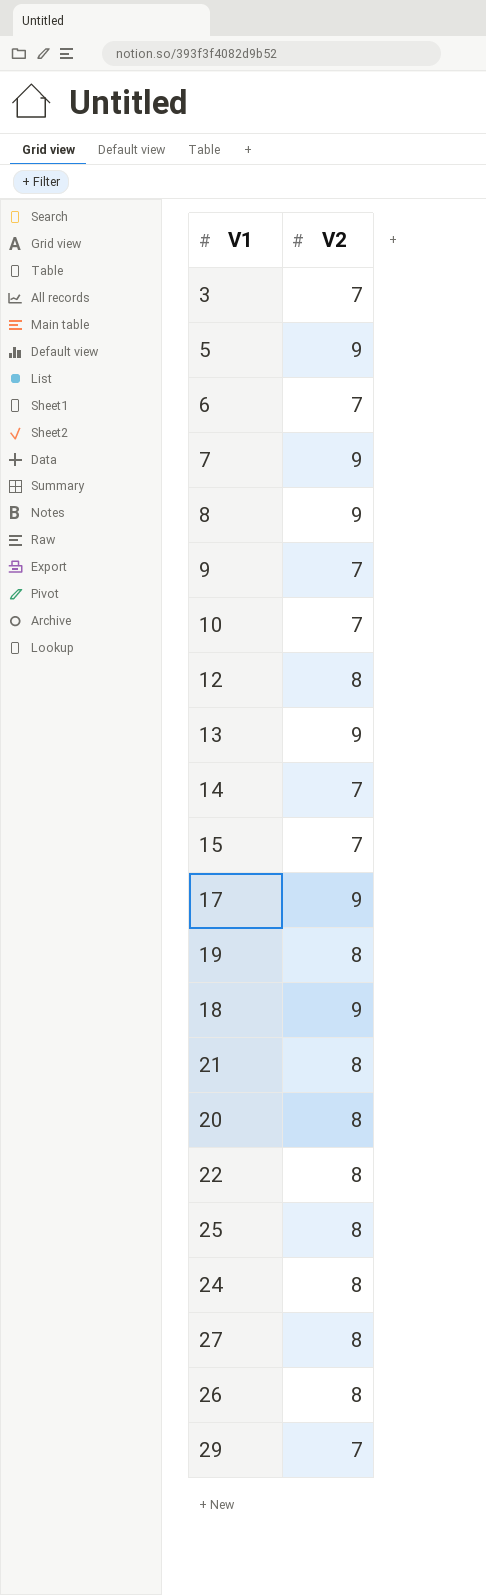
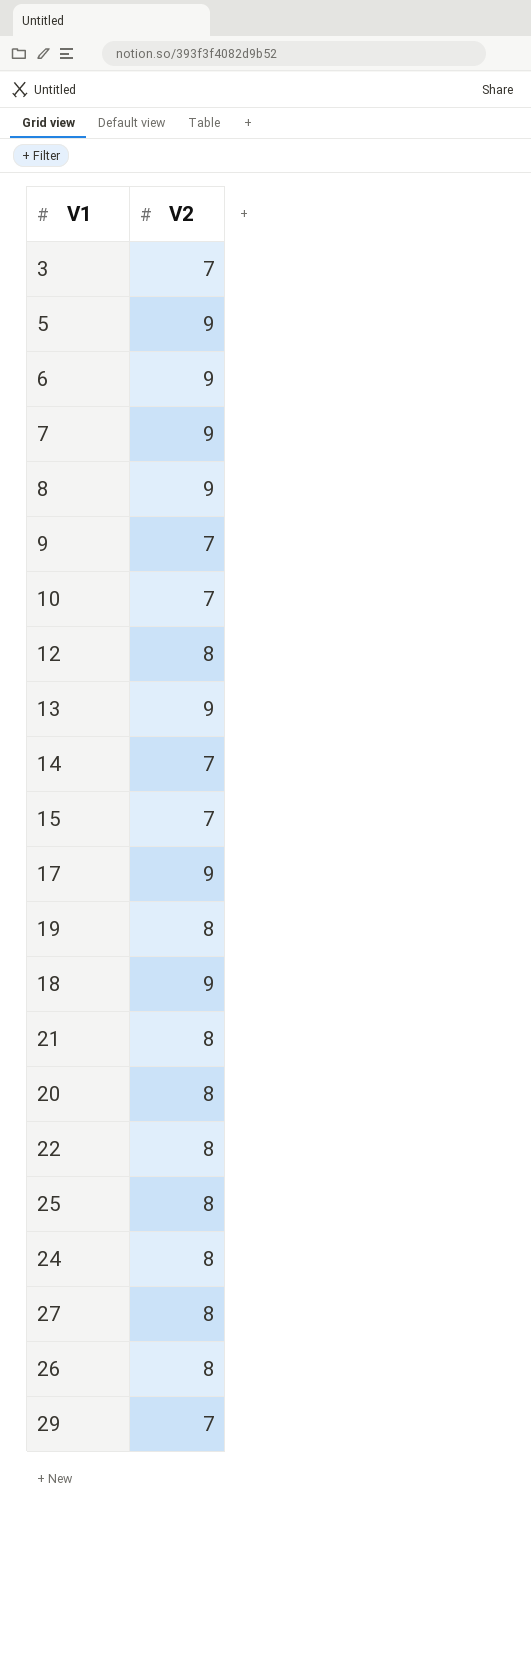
6 | V2: 7 -> 9

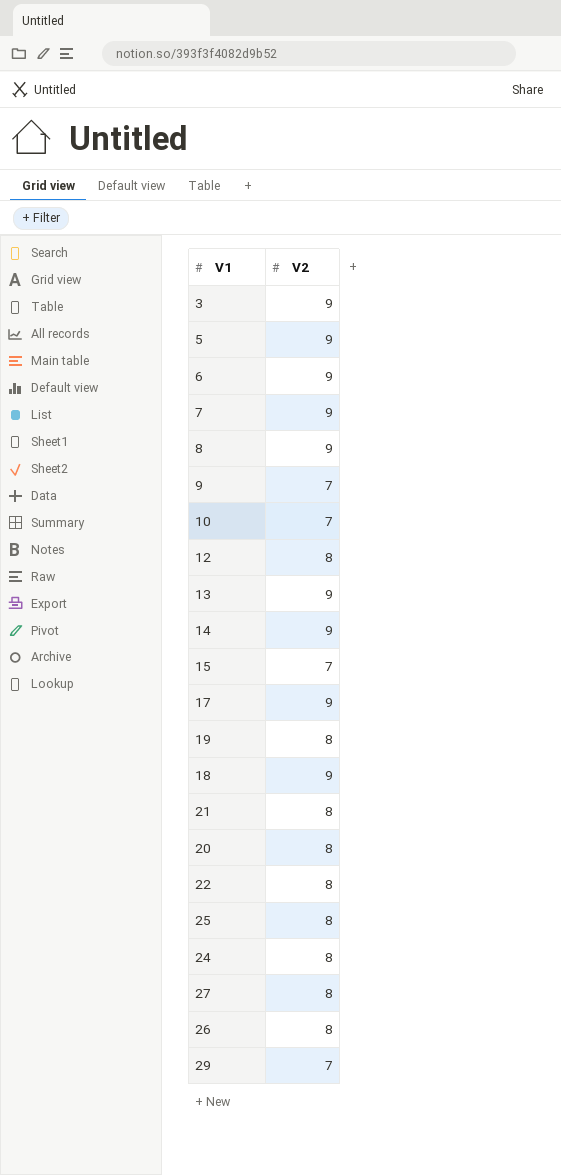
3 | V2: 7 -> 9
14 | V2: 7 -> 9

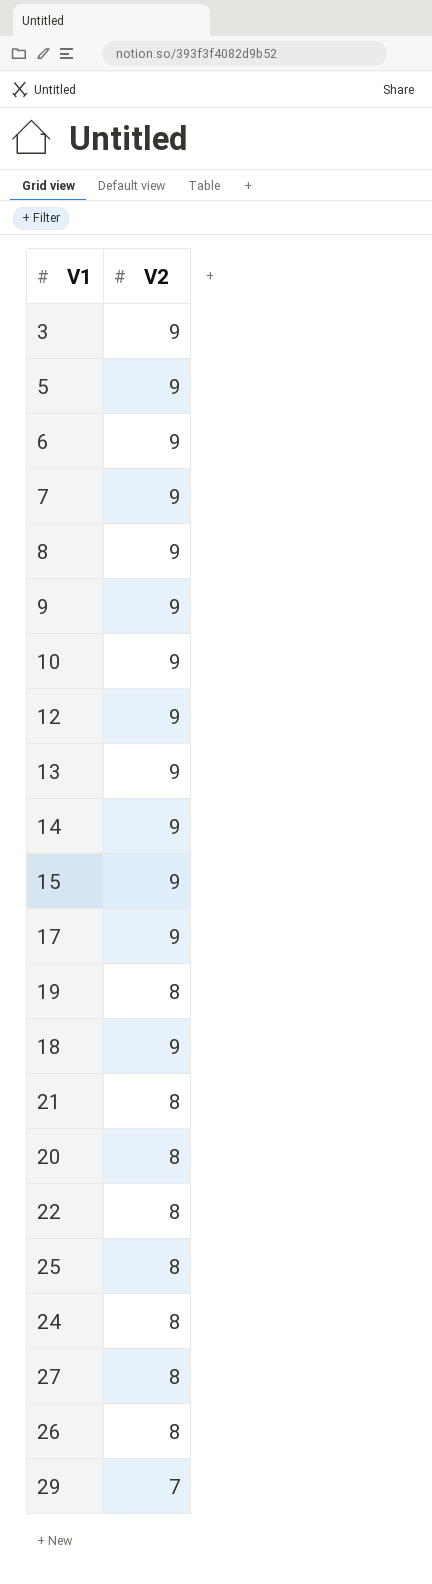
9 | V2: 7 -> 9
10 | V2: 7 -> 9
12 | V2: 8 -> 9
15 | V2: 7 -> 9

